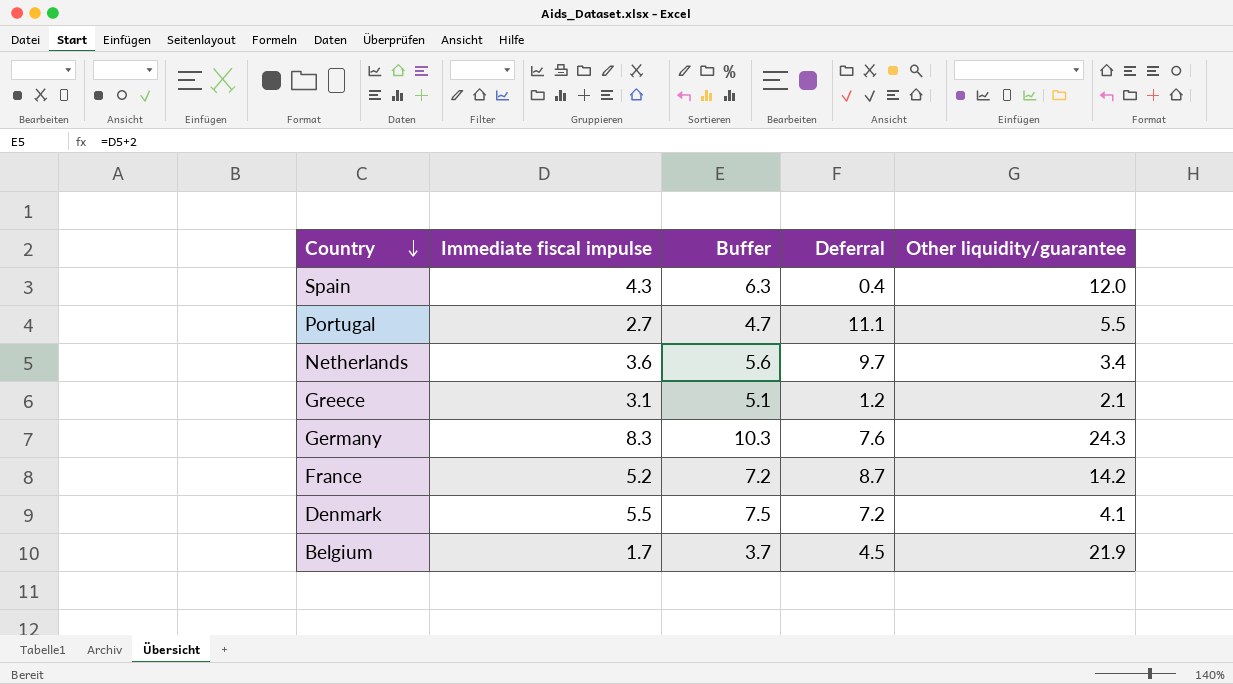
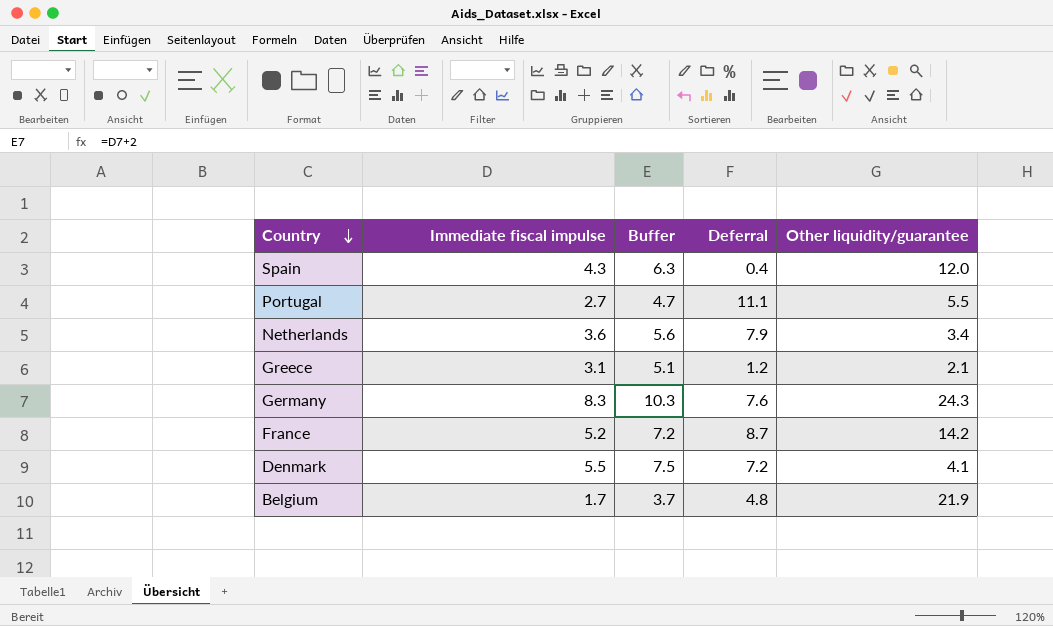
Netherlands | Deferral: 9.7 -> 7.9
Belgium | Deferral: 4.5 -> 4.8

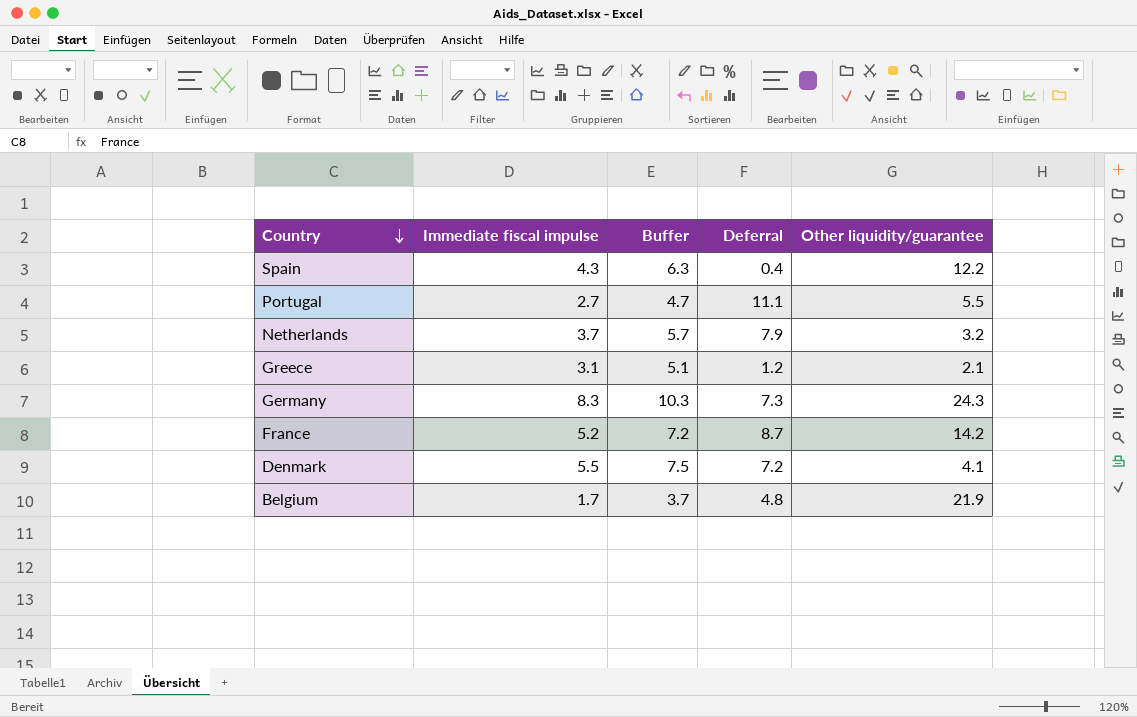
Spain | Other liquidity/guarantee: 12.0 -> 12.2
Netherlands | Immediate fiscal impulse: 3.6 -> 3.7
Netherlands | Buffer: 5.6 -> 5.7
Netherlands | Other liquidity/guarantee: 3.4 -> 3.2
Germany | Deferral: 7.6 -> 7.3

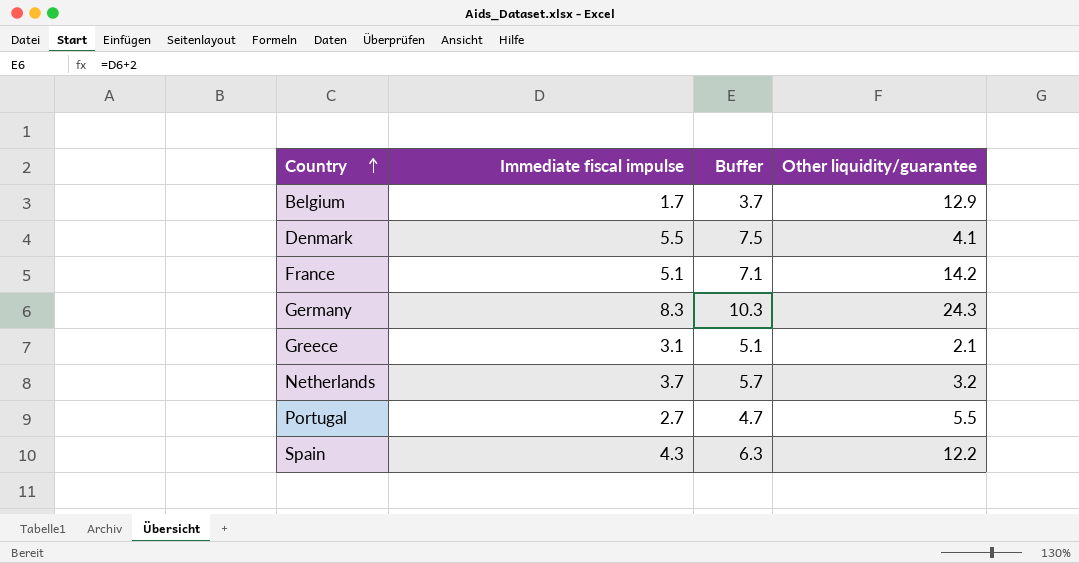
row order: Country descending -> Country ascending
column Deferral | position: 4 -> none
Belgium | Other liquidity/guarantee: 21.9 -> 12.9
France | Immediate fiscal impulse: 5.2 -> 5.1
France | Buffer: 7.2 -> 7.1

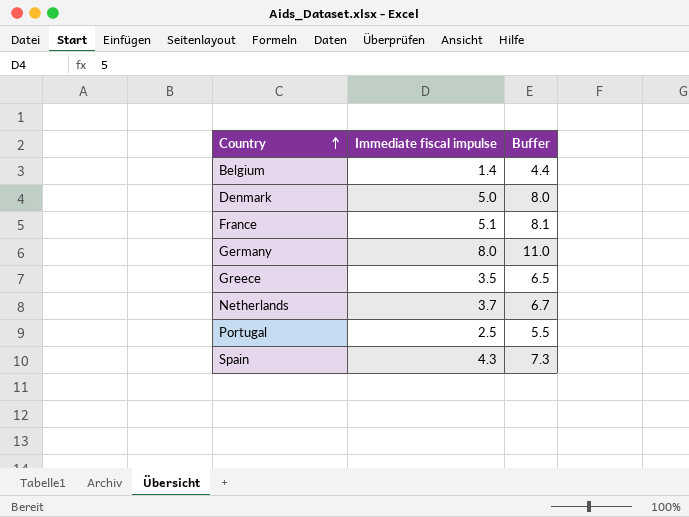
column Other liquidity/guarantee | position: 4 -> none
column Buffer | formula: [Immediate fiscal impulse] + 2 -> [Immediate fiscal impulse] + 3
Belgium | Immediate fiscal impulse: 1.7 -> 1.4
Denmark | Immediate fiscal impulse: 5.5 -> 5.0
Germany | Immediate fiscal impulse: 8.3 -> 8.0
Greece | Immediate fiscal impulse: 3.1 -> 3.5
Portugal | Immediate fiscal impulse: 2.7 -> 2.5

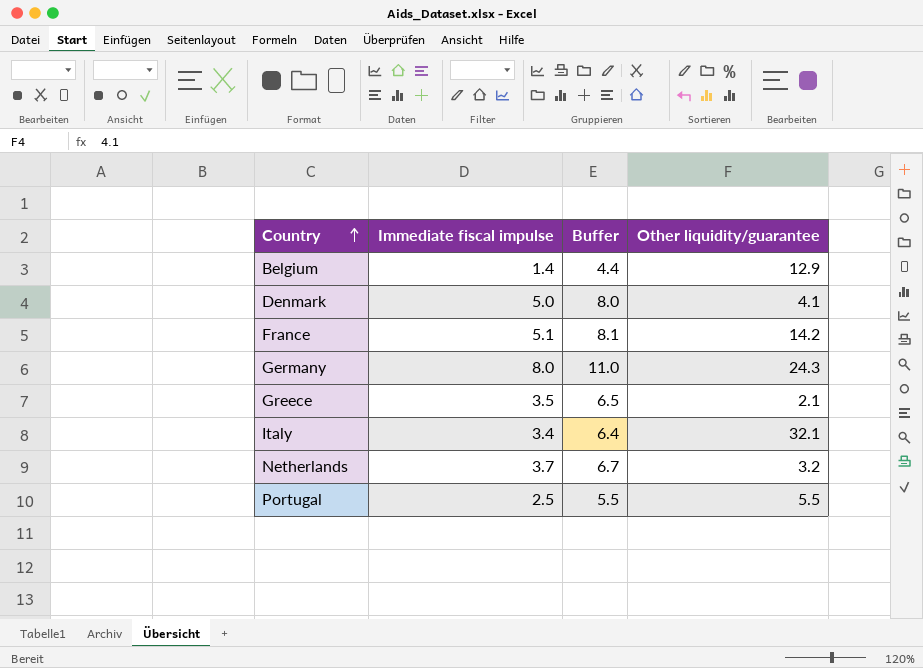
column Other liquidity/guarantee | position: none -> 4
row Spain: 4.3 | 7.3 -> none
row Italy: none -> 3.4 | 6.4 | 32.1

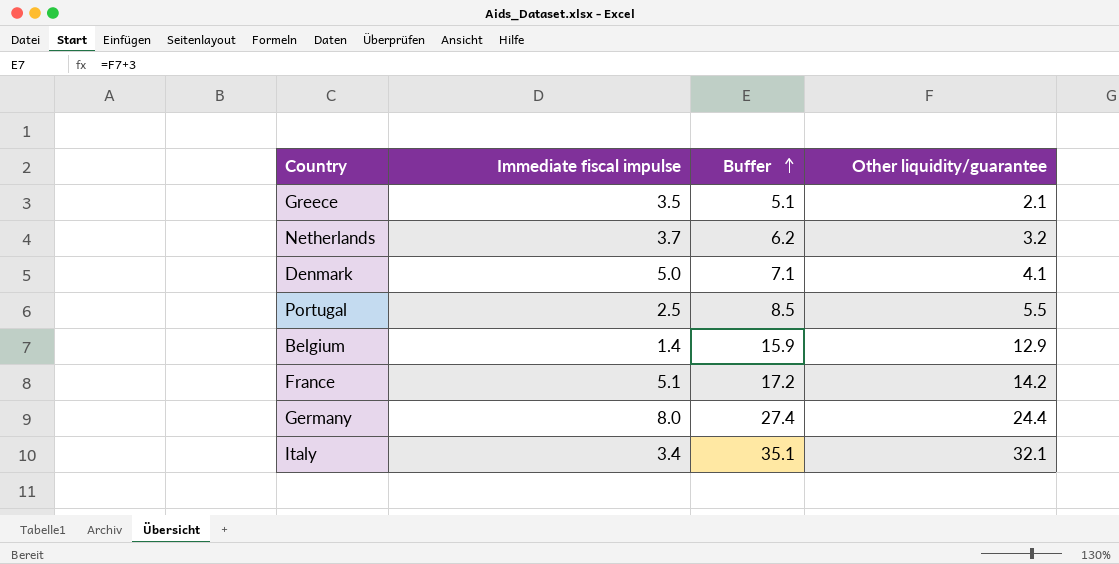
row order: Country ascending -> Buffer ascending
column Buffer | formula: [Immediate fiscal impulse] + 3 -> [Other liquidity/guarantee] + 3
Germany | Other liquidity/guarantee: 24.3 -> 24.4

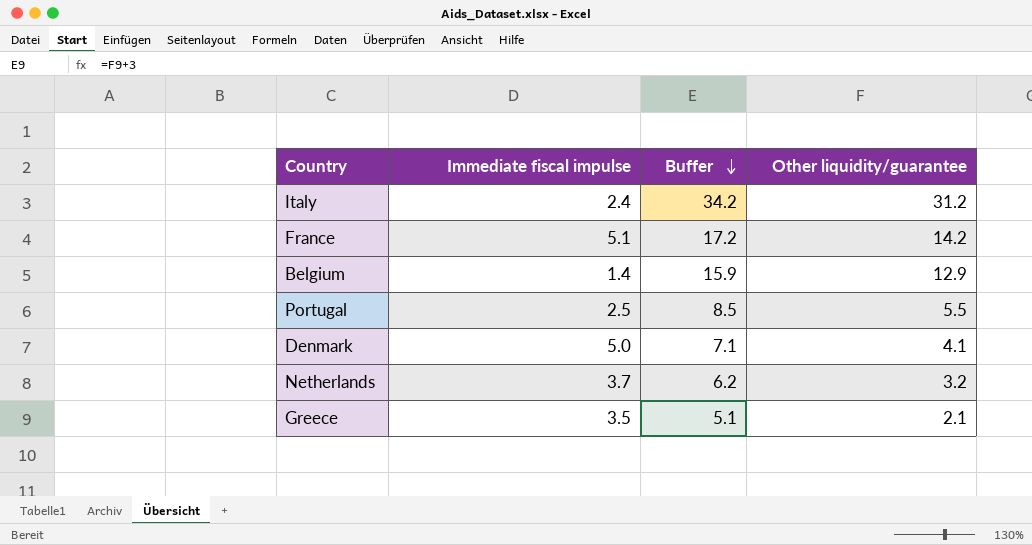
row order: Buffer ascending -> Buffer descending
row Germany: 8.0 | 27.4 | 24.4 -> none
Italy | Immediate fiscal impulse: 3.4 -> 2.4
Italy | Buffer: 35.1 -> 34.2
Italy | Other liquidity/guarantee: 32.1 -> 31.2

